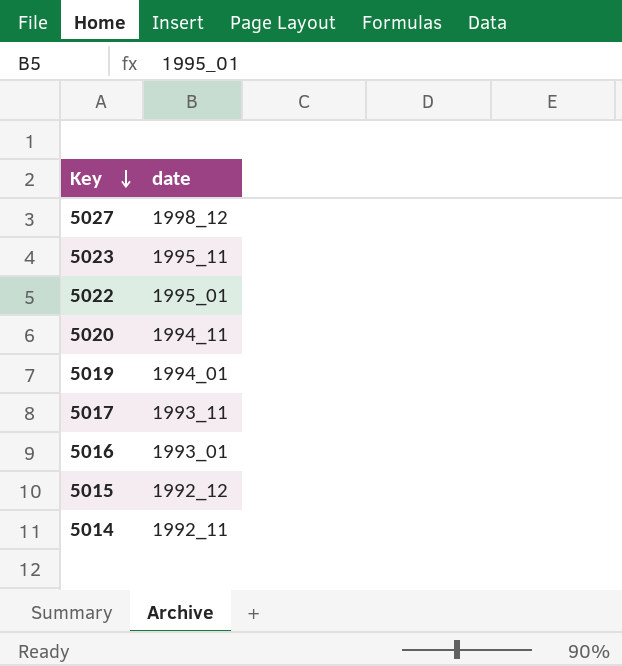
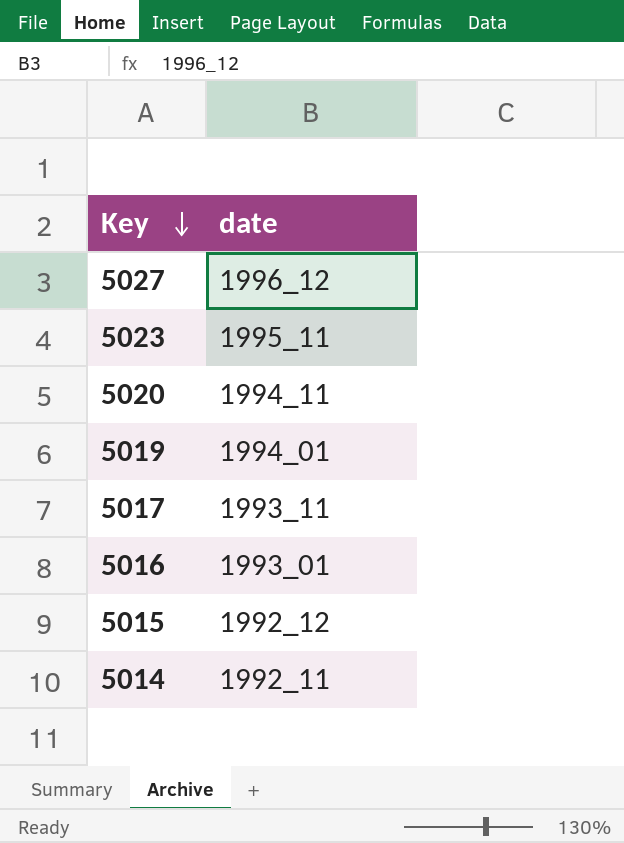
row 5022: 1995_01 -> none
5027 | date: 1998_12 -> 1996_12

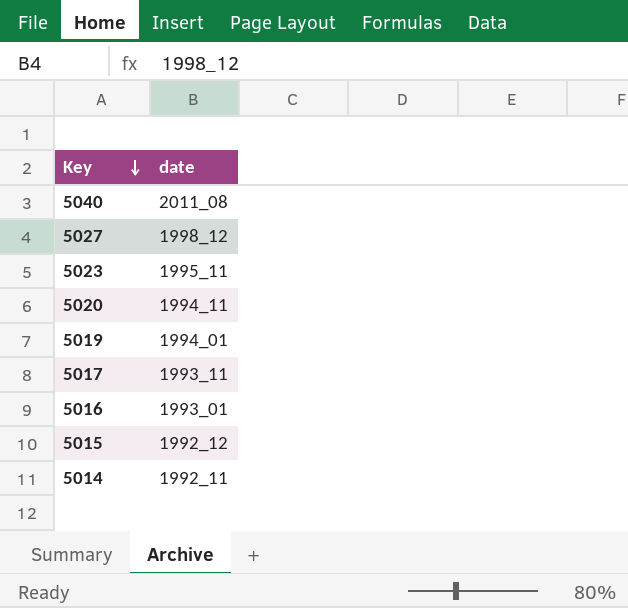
row 5040: none -> 2011_08
5027 | date: 1996_12 -> 1998_12

